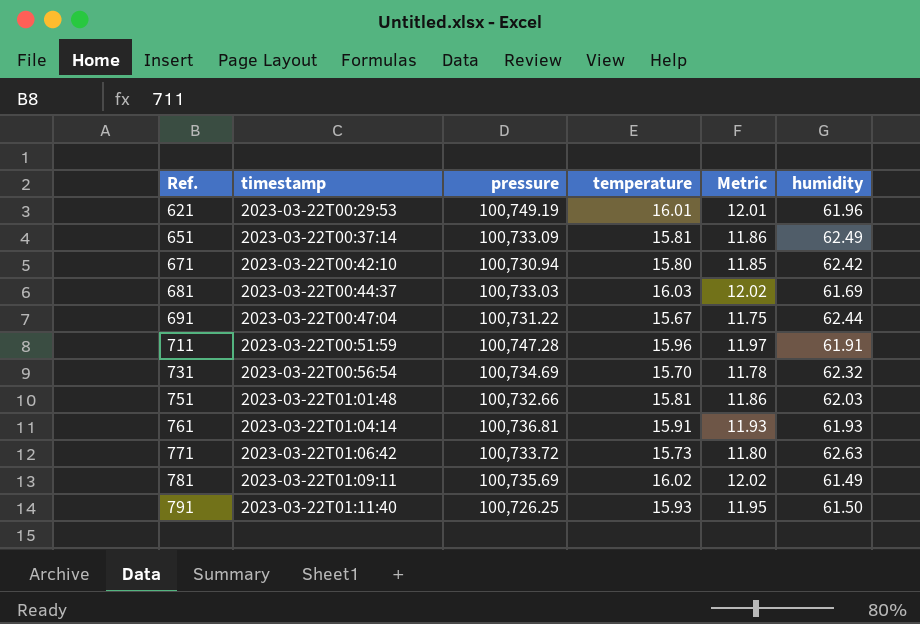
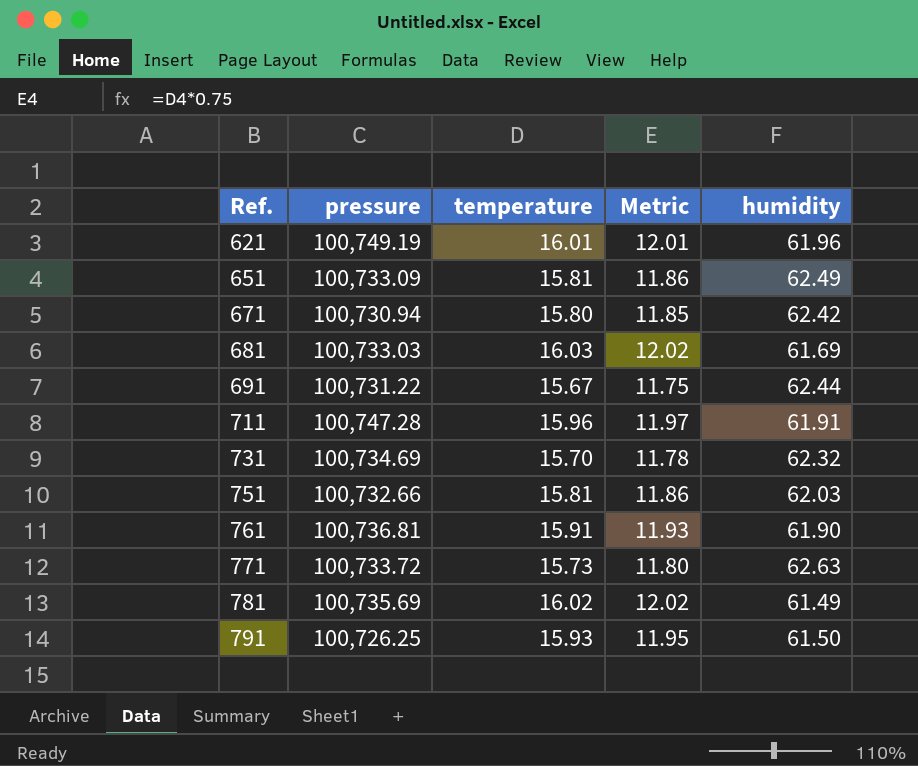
column timestamp | position: 2 -> none
761 | humidity: 61.93 -> 61.90

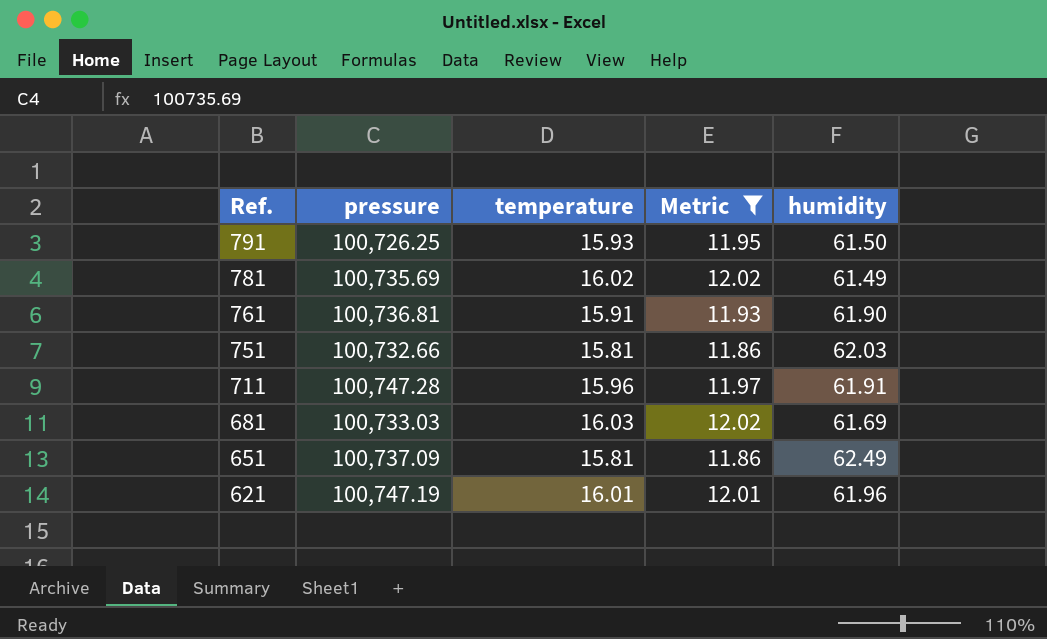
filter: none -> Metric >= 11.86
row order: Ref. ascending -> Ref. descending
651 | pressure: 100,733.09 -> 100,737.09
621 | pressure: 100,749.19 -> 100,747.19

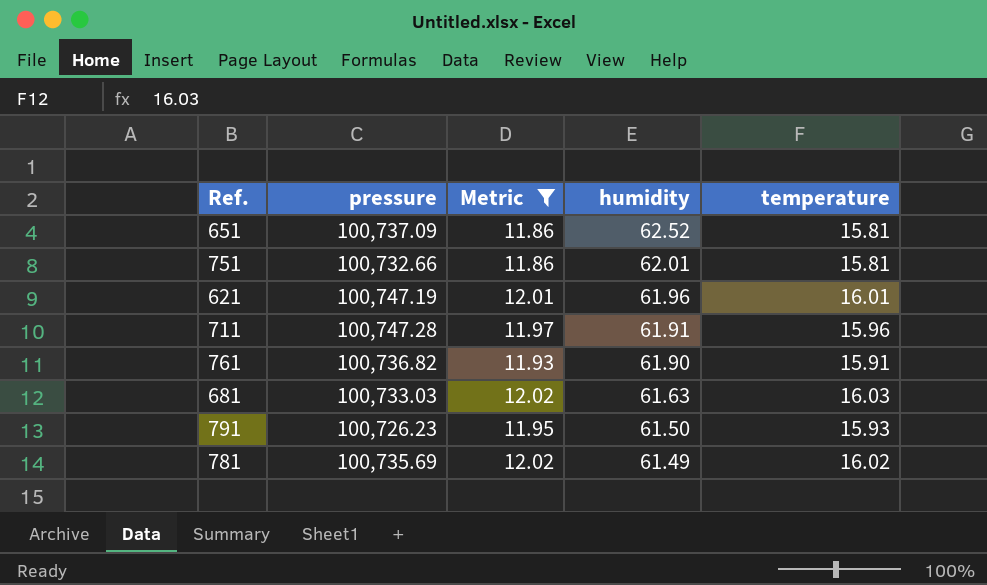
row order: Ref. descending -> humidity descending
column temperature | position: 3 -> 5
651 | humidity: 62.49 -> 62.52
751 | humidity: 62.03 -> 62.01
761 | pressure: 100,736.81 -> 100,736.82
681 | humidity: 61.69 -> 61.63
791 | pressure: 100,726.25 -> 100,726.23

